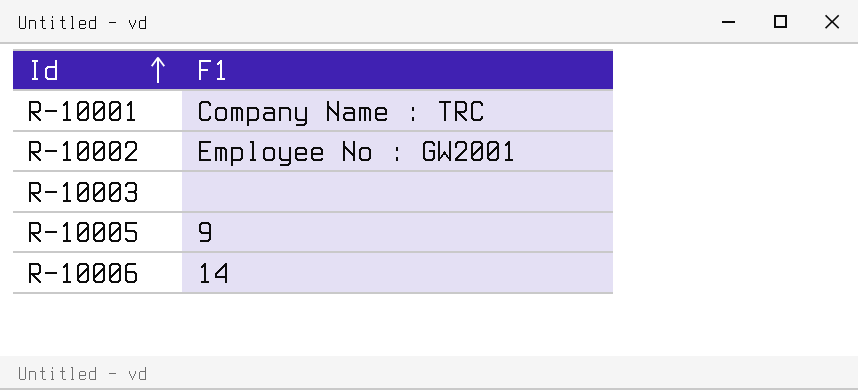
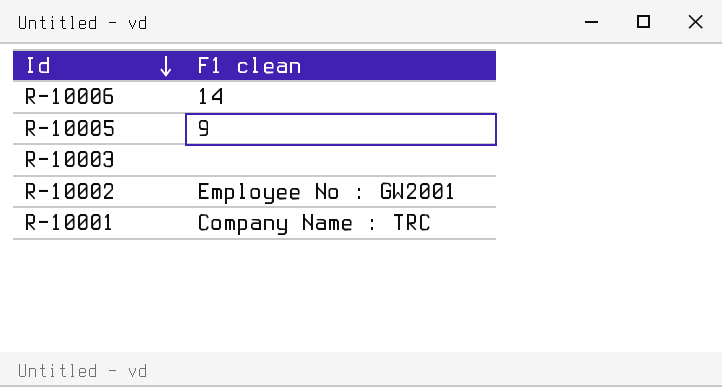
row order: Id ascending -> Id descending
column name: F1 -> F1 clean

